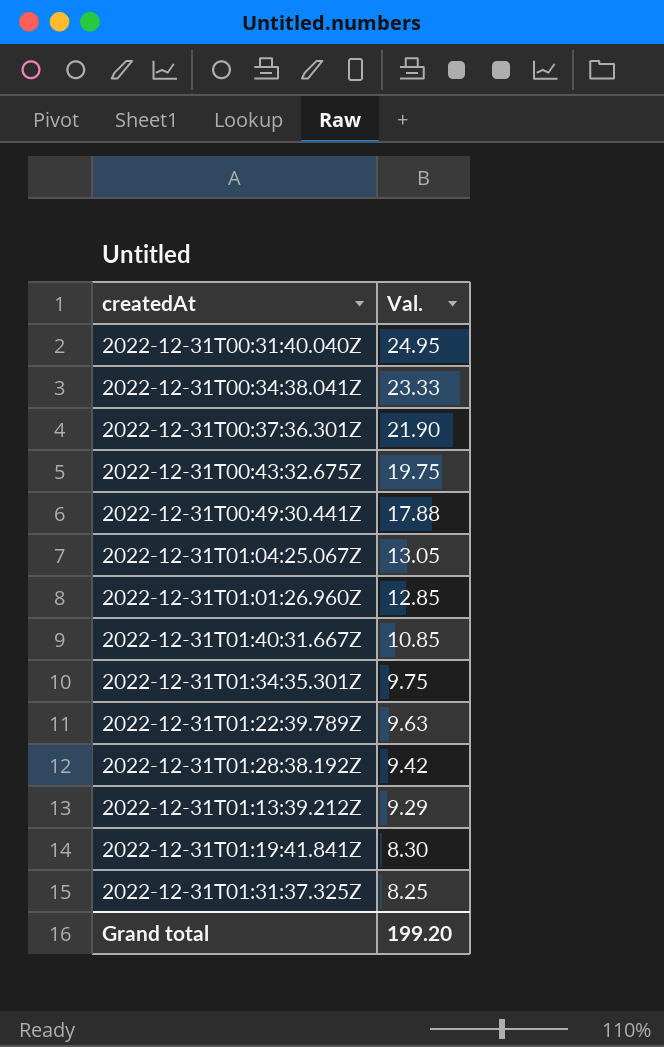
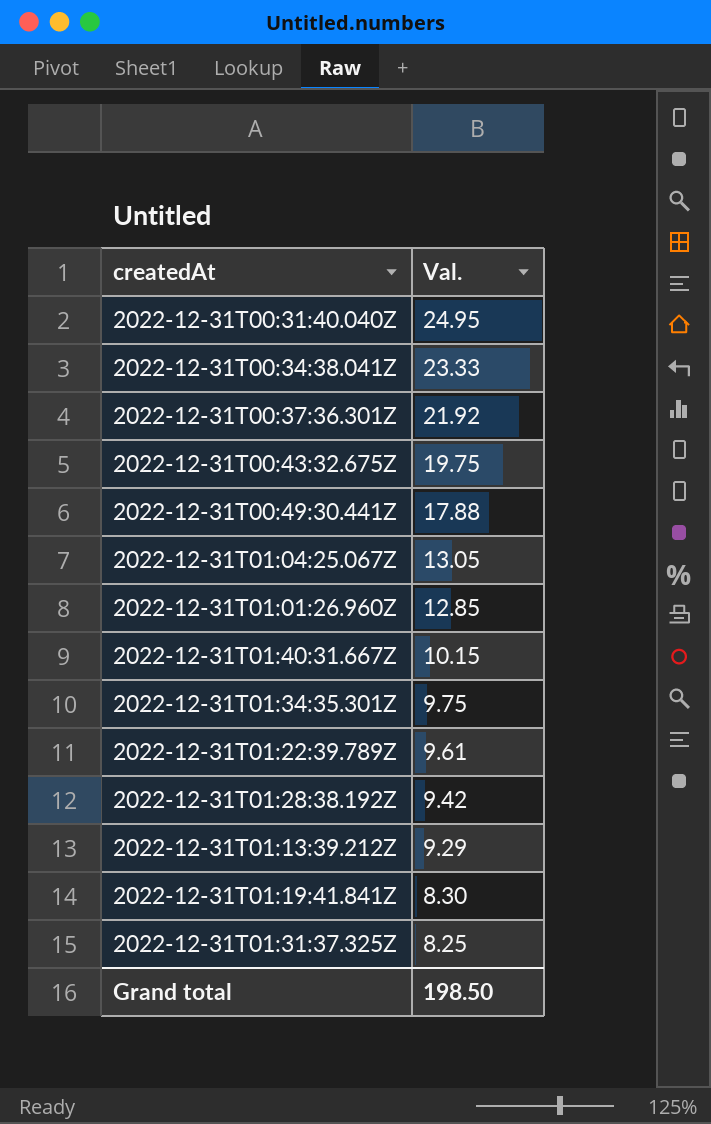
2022-12-31T00:37:36.301Z | Val.: 21.90 -> 21.92
2022-12-31T01:40:31.667Z | Val.: 10.85 -> 10.15
2022-12-31T01:22:39.789Z | Val.: 9.63 -> 9.61
Grand total | Val.: 199.20 -> 198.50

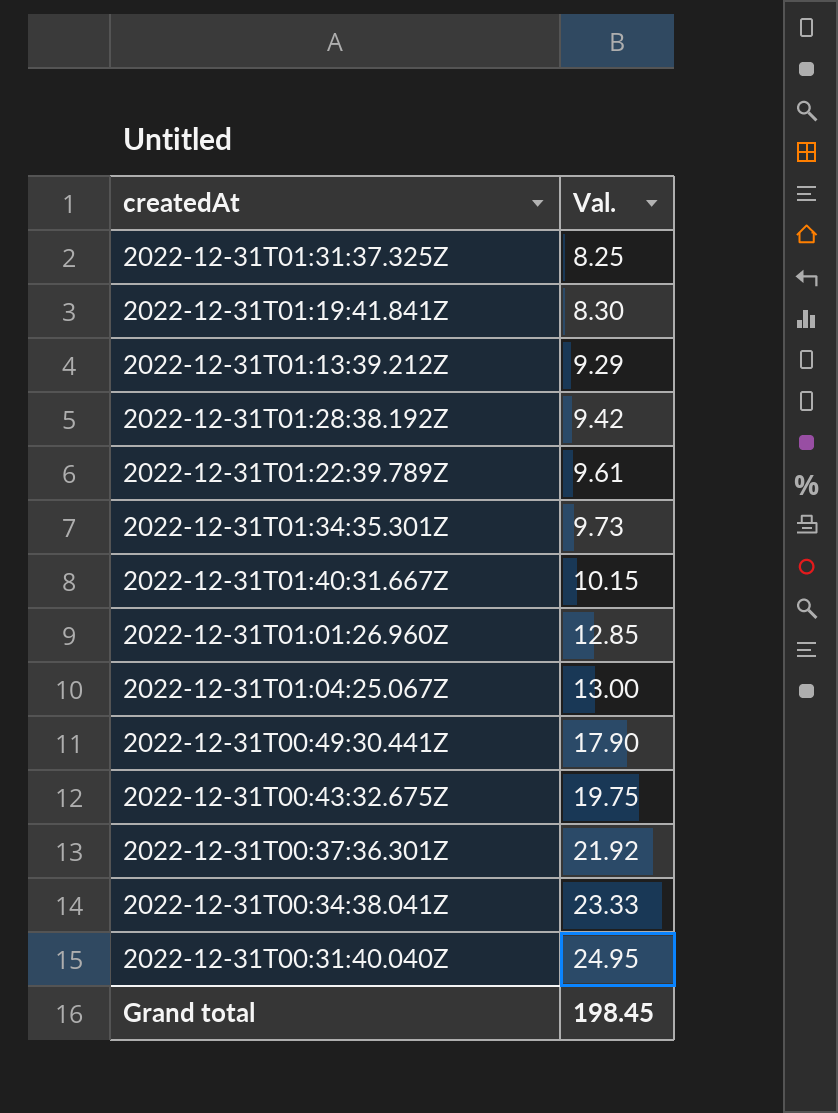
row order: Val. descending -> Val. ascending
2022-12-31T01:34:35.301Z | Val.: 9.75 -> 9.73
2022-12-31T01:04:25.067Z | Val.: 13.05 -> 13.00
2022-12-31T00:49:30.441Z | Val.: 17.88 -> 17.90
Grand total | Val.: 198.50 -> 198.45

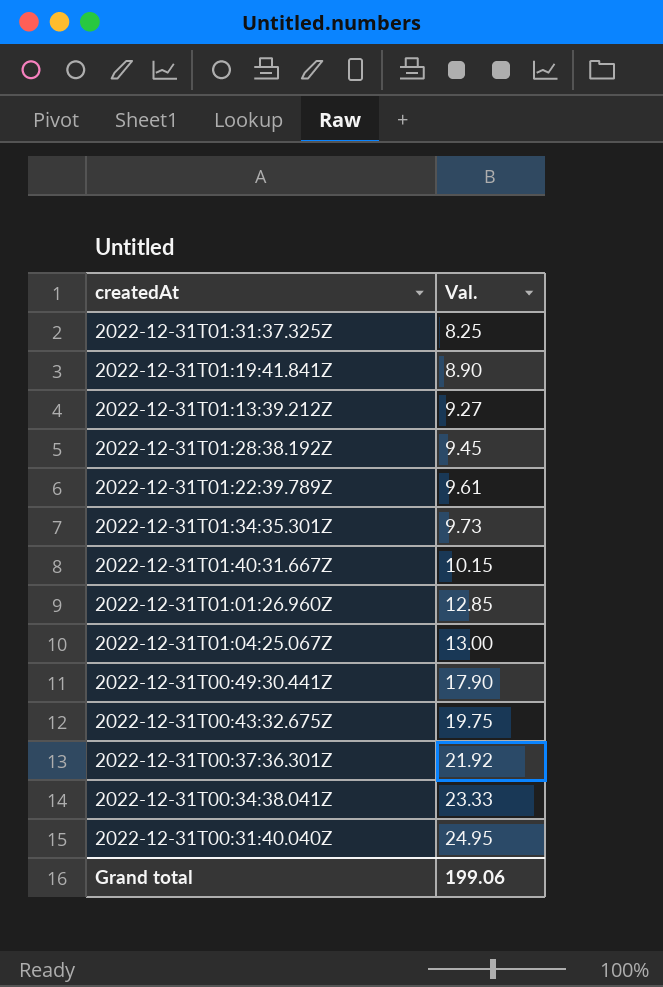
2022-12-31T01:19:41.841Z | Val.: 8.30 -> 8.90
2022-12-31T01:13:39.212Z | Val.: 9.29 -> 9.27
2022-12-31T01:28:38.192Z | Val.: 9.42 -> 9.45
Grand total | Val.: 198.45 -> 199.06

